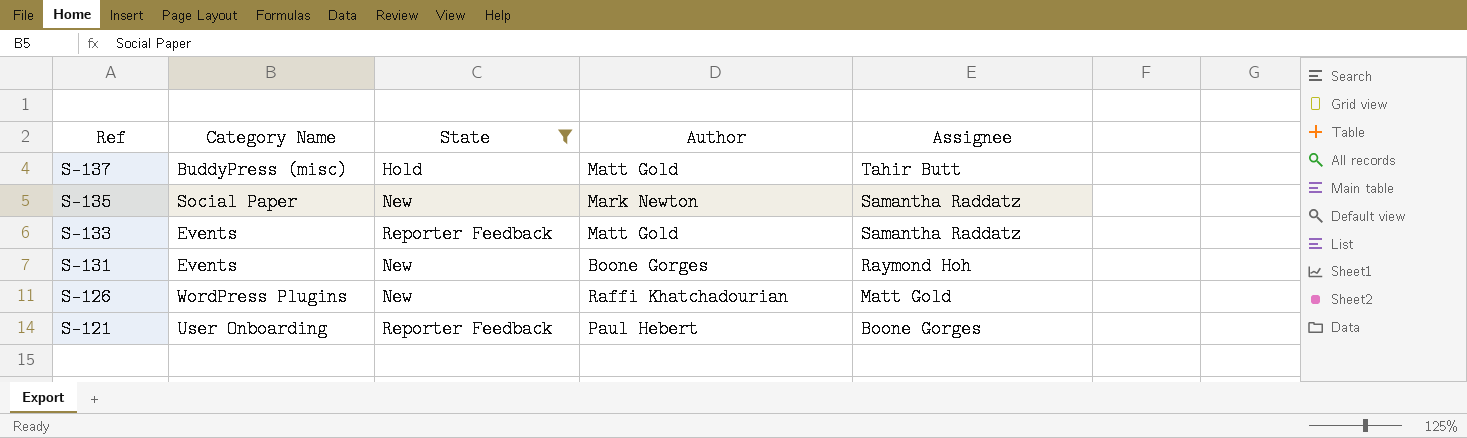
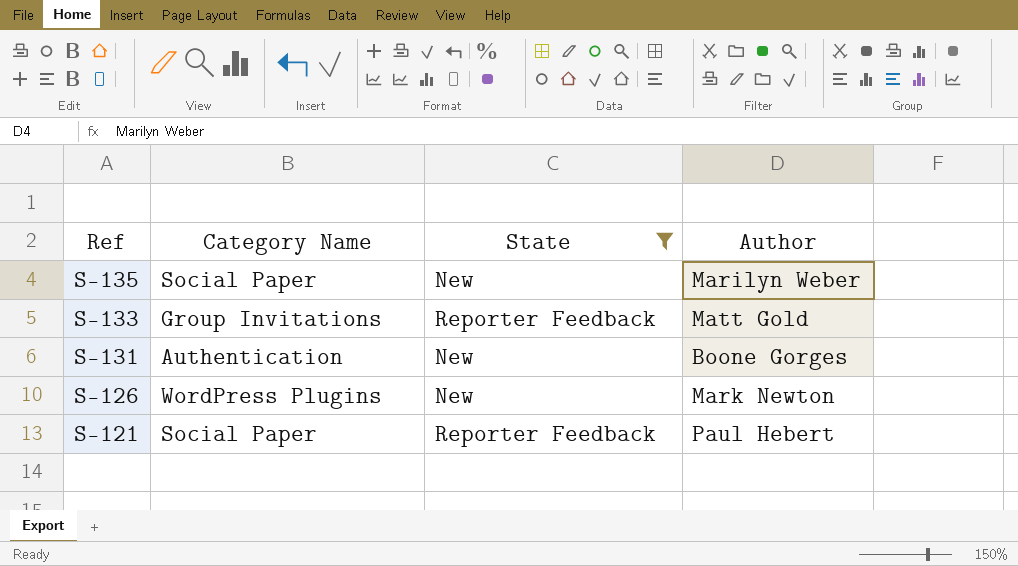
column Assignee | position: 5 -> none
row S-137: BuddyPress (misc) | Hold | Matt Gold | Tahir Butt -> none
S-135 | Author: Mark Newton -> Marilyn Weber
S-133 | Category Name: Events -> Group Invitations
S-131 | Category Name: Events -> Authentication
S-126 | Author: Raffi Khatchadourian -> Mark Newton
S-121 | Category Name: User Onboarding -> Social Paper

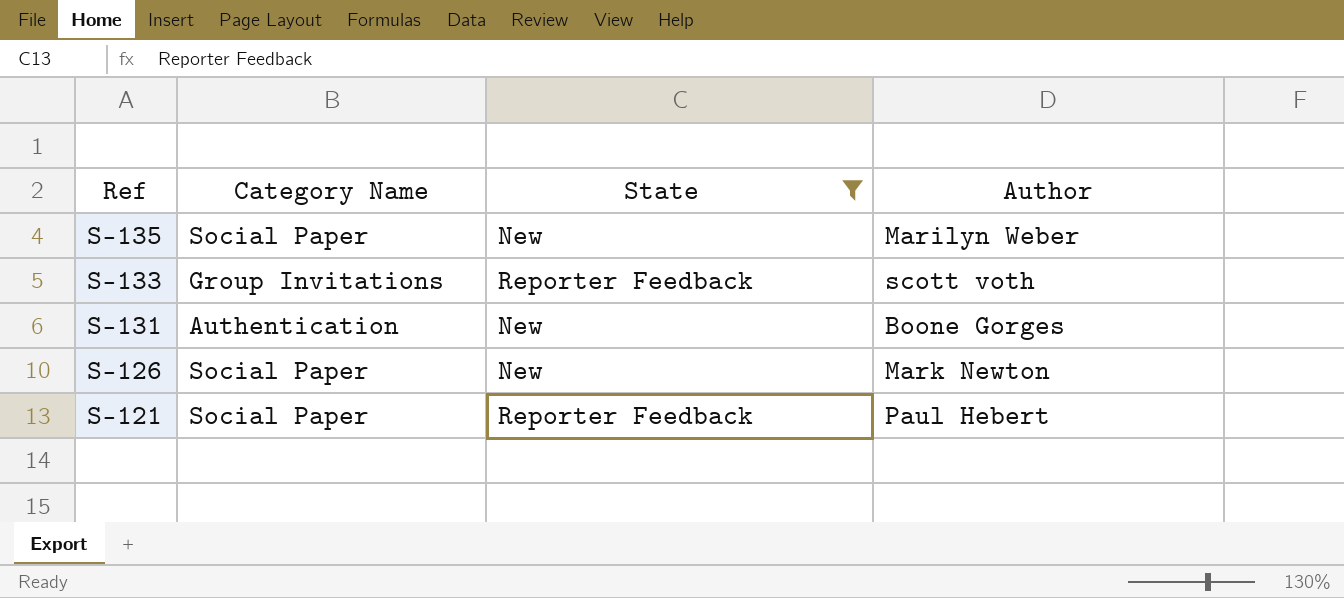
S-133 | Author: Matt Gold -> scott voth
S-126 | Category Name: WordPress Plugins -> Social Paper

